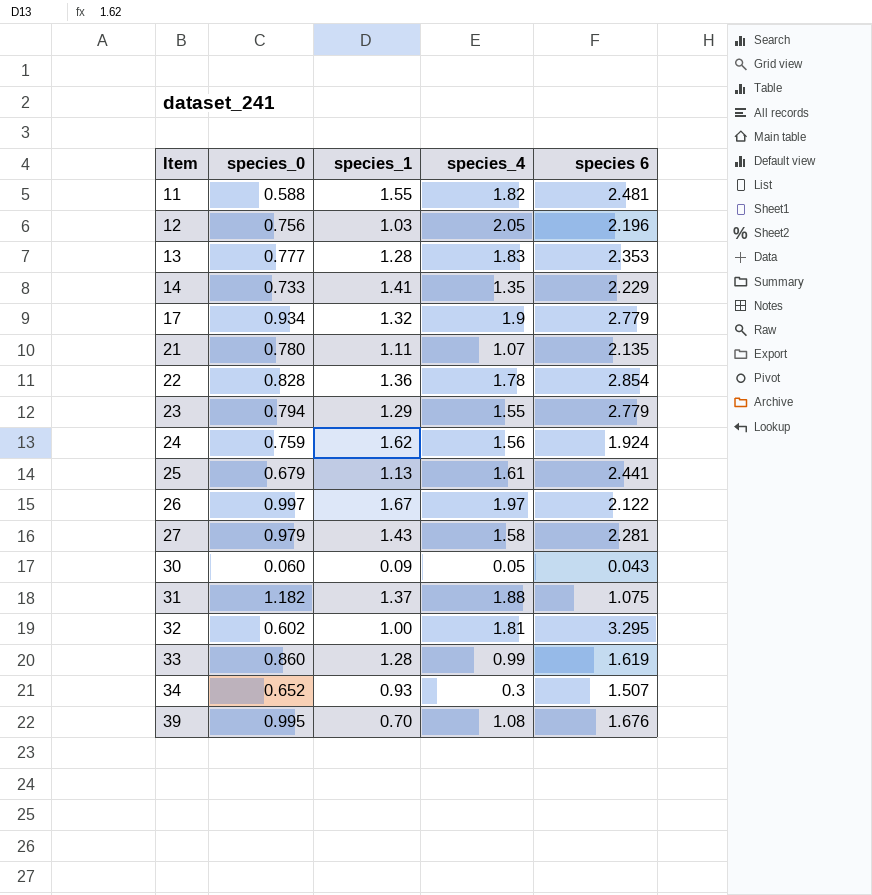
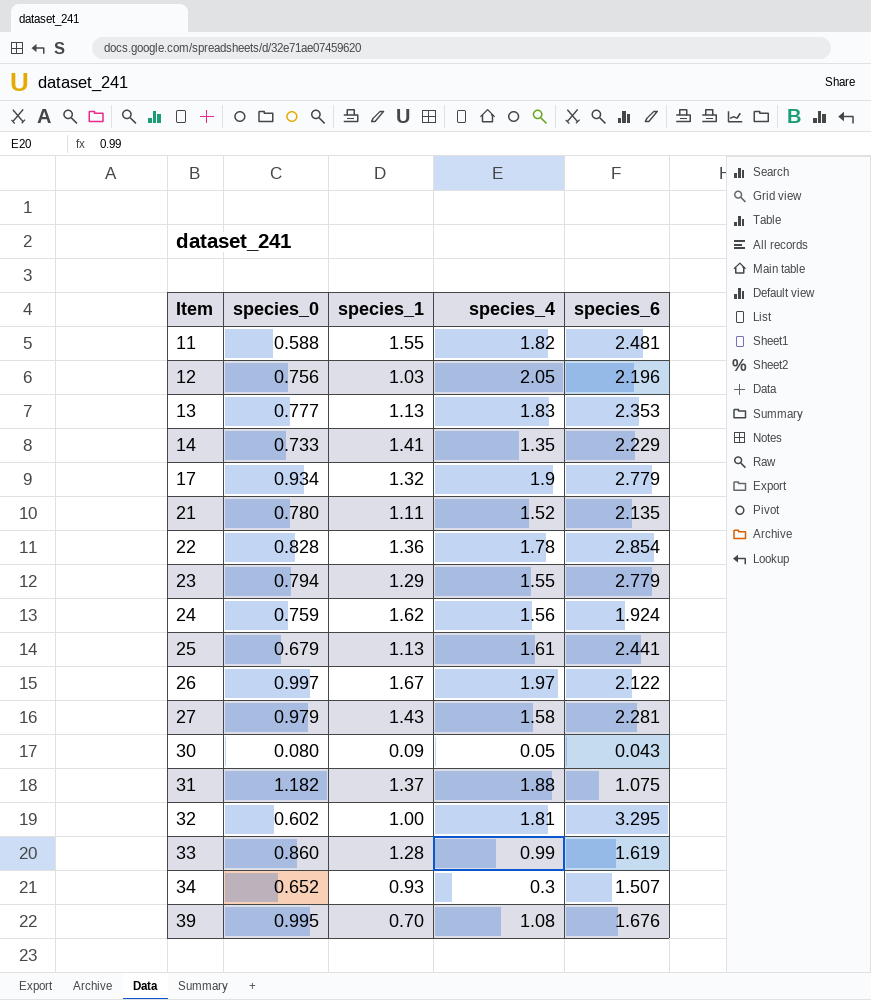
column name: species 6 -> species_6
13 | species_1: 1.28 -> 1.13
21 | species_4: 1.07 -> 1.52
30 | species_0: 0.060 -> 0.080

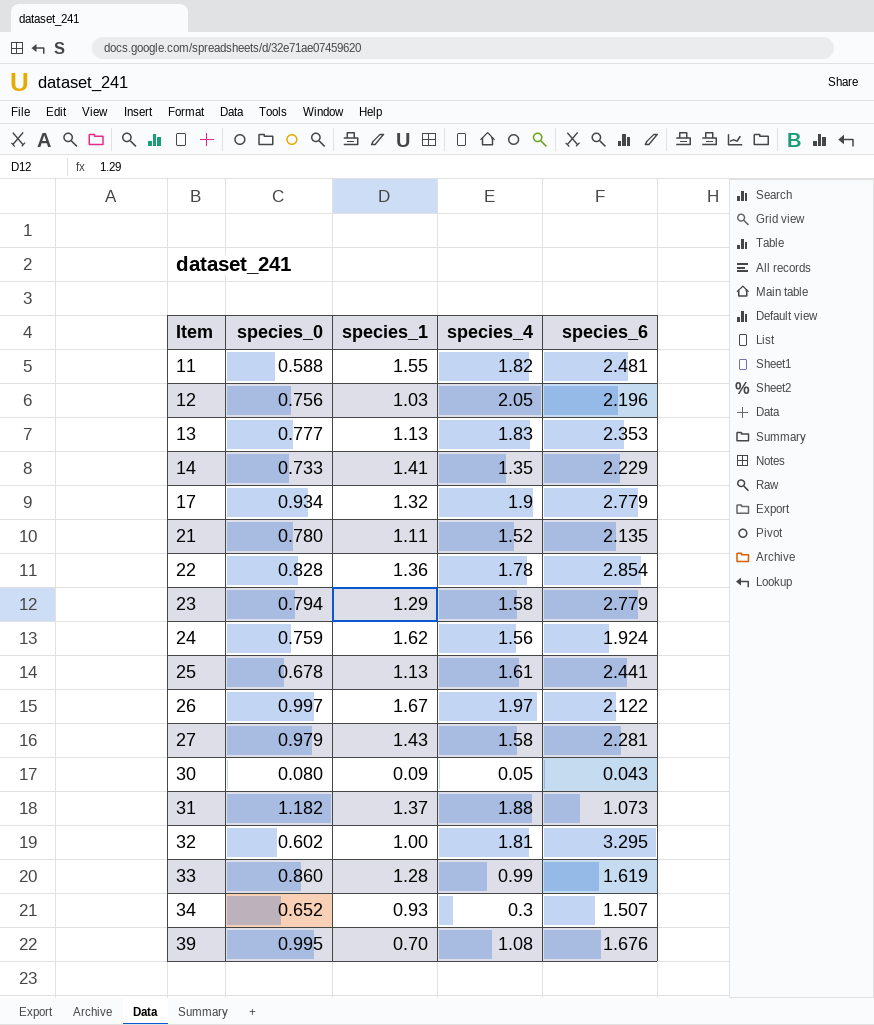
23 | species_4: 1.55 -> 1.58
25 | species_0: 0.679 -> 0.678
31 | species_6: 1.075 -> 1.073

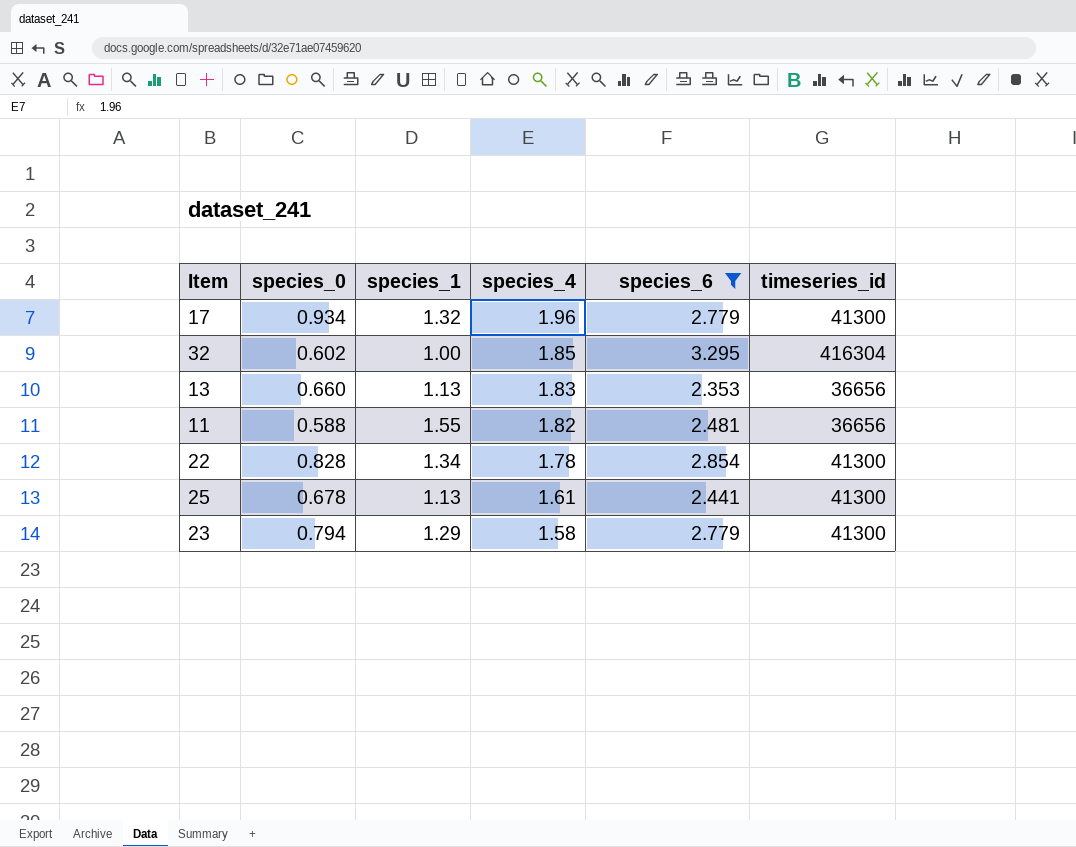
filter: none -> species_6 >= 2.353
row order: Item ascending -> species_4 descending
column timeseries_id | position: none -> 6
17 | species_4: 1.9 -> 1.96
32 | species_4: 1.81 -> 1.85
13 | species_0: 0.777 -> 0.660
22 | species_1: 1.36 -> 1.34

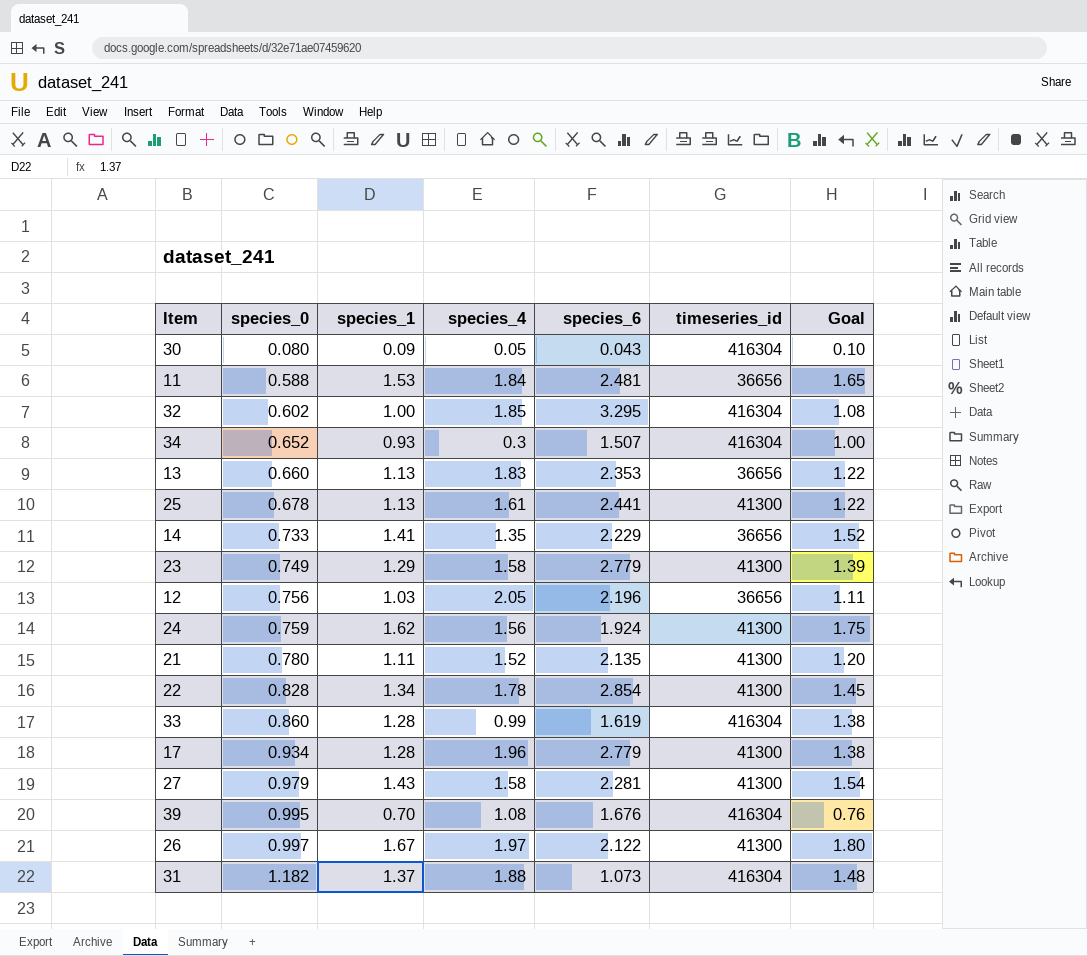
filter: species_6 >= 2.353 -> none
row order: species_4 descending -> species_0 ascending
column Goal | formula: none -> [species_1] * 1.08
11 | species_1: 1.55 -> 1.53
11 | species_4: 1.82 -> 1.84
23 | species_0: 0.794 -> 0.749
17 | species_1: 1.32 -> 1.28

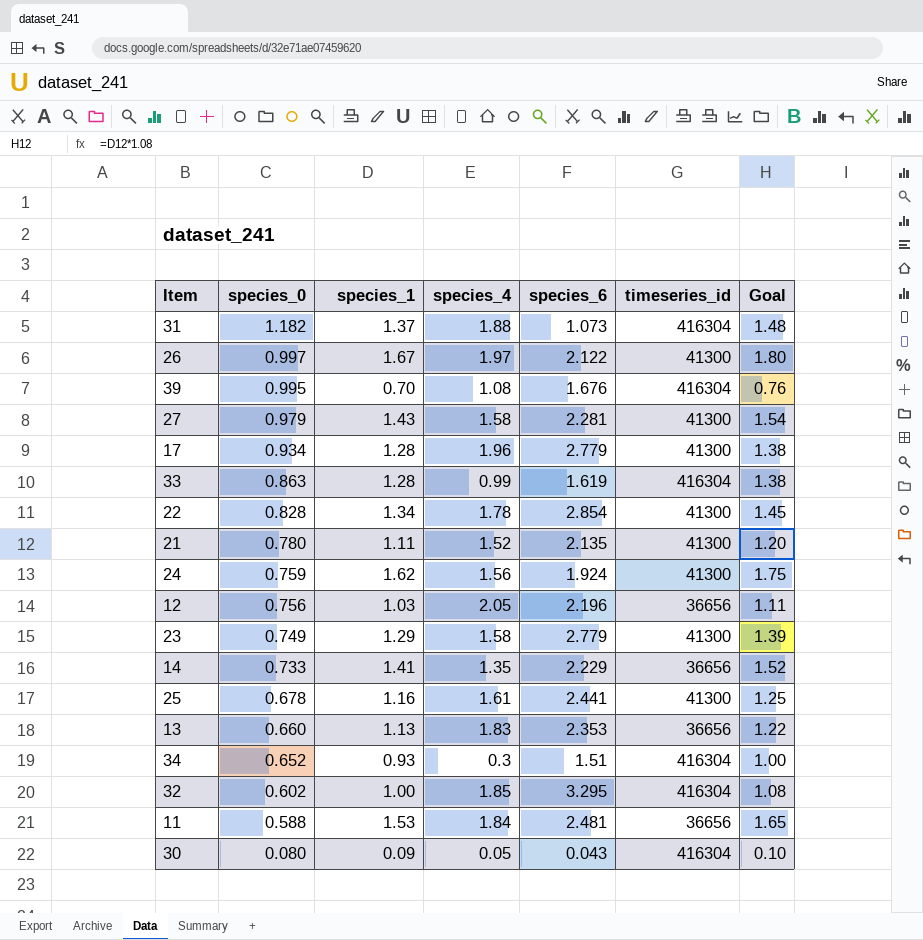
row order: species_0 ascending -> species_0 descending
33 | species_0: 0.860 -> 0.863
25 | species_1: 1.13 -> 1.16
25 | Goal: 1.22 -> 1.25
34 | species_6: 1.507 -> 1.51

